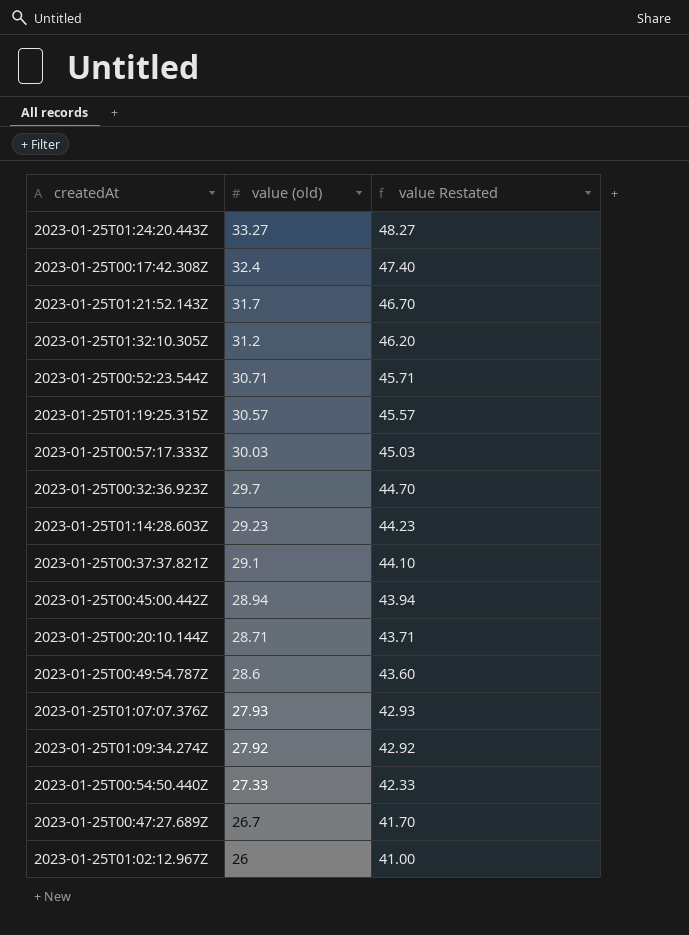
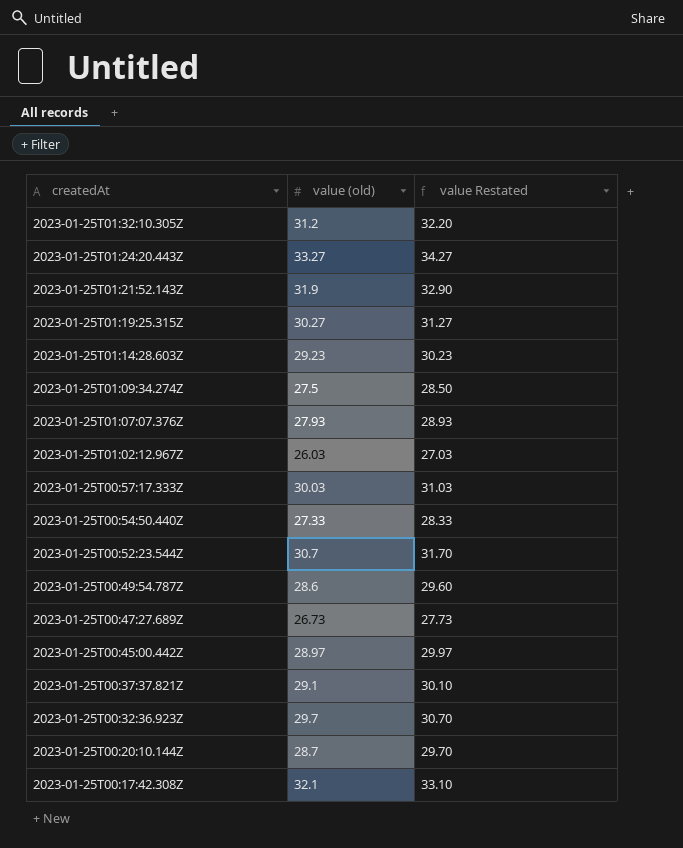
row order: value (old) descending -> createdAt descending
column value Restated | formula: [value (old)] + 15 -> [value (old)] + 1
2023-01-25T01:21:52.143Z | value (old): 31.7 -> 31.9
2023-01-25T01:19:25.315Z | value (old): 30.57 -> 30.27
2023-01-25T01:09:34.274Z | value (old): 27.92 -> 27.5
2023-01-25T01:02:12.967Z | value (old): 26 -> 26.03
2023-01-25T00:52:23.544Z | value (old): 30.71 -> 30.7
2023-01-25T00:47:27.689Z | value (old): 26.7 -> 26.73
2023-01-25T00:45:00.442Z | value (old): 28.94 -> 28.97
2023-01-25T00:20:10.144Z | value (old): 28.71 -> 28.7
2023-01-25T00:17:42.308Z | value (old): 32.4 -> 32.1

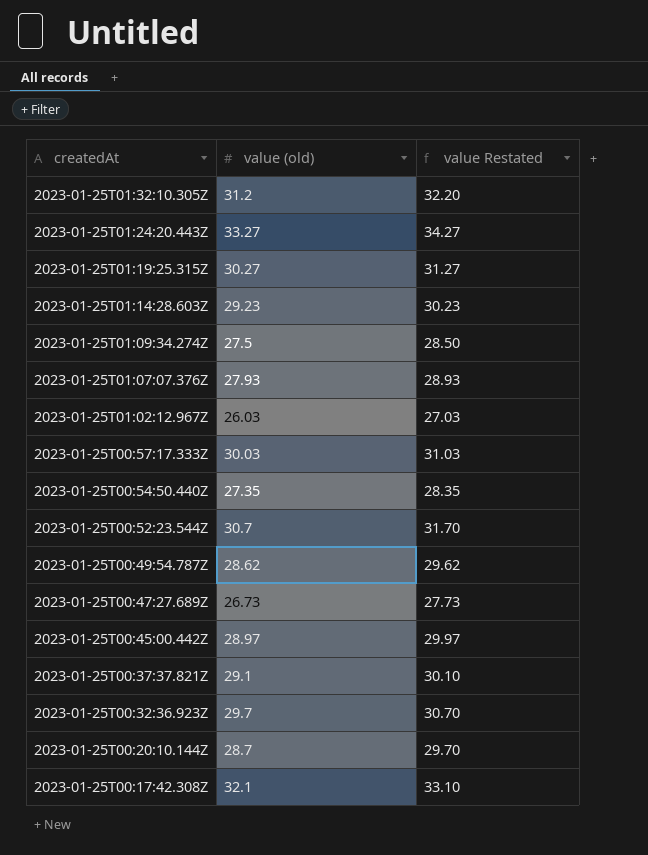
row 2023-01-25T01:21:52.143Z: 31.9 | 32.90 -> none
2023-01-25T00:54:50.440Z | value (old): 27.33 -> 27.35
2023-01-25T00:54:50.440Z | value Restated: 28.33 -> 28.35
2023-01-25T00:49:54.787Z | value (old): 28.6 -> 28.62
2023-01-25T00:49:54.787Z | value Restated: 29.60 -> 29.62

